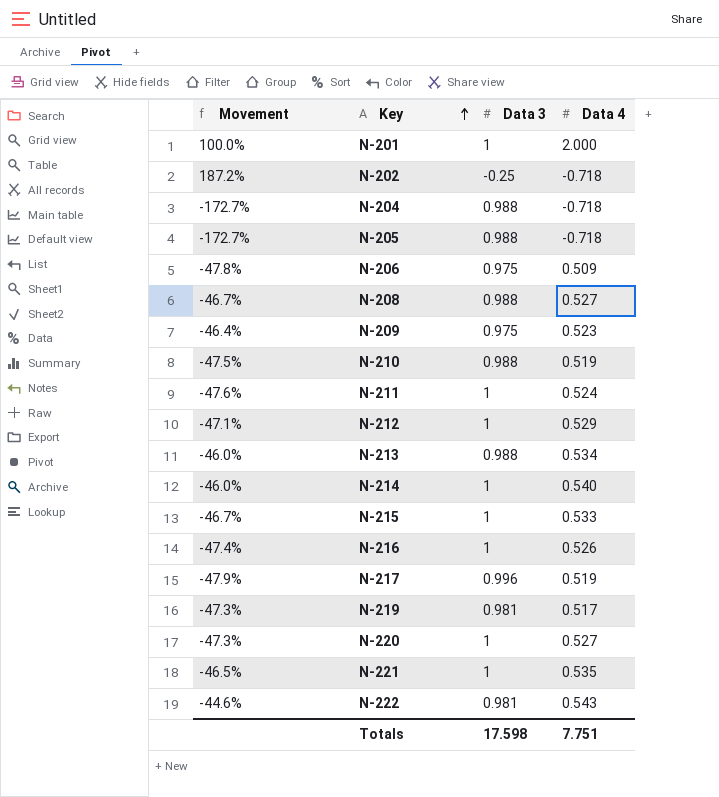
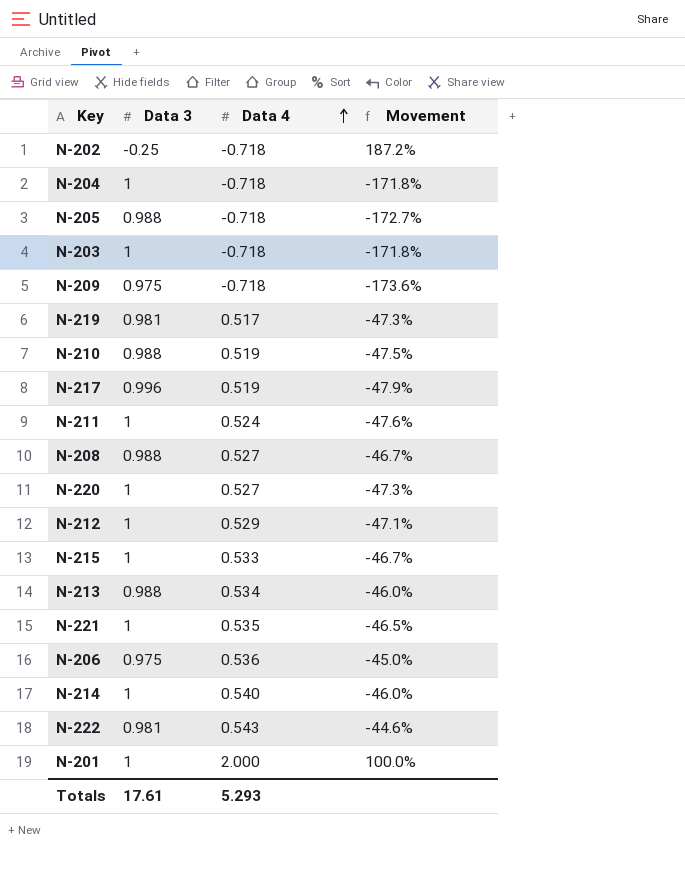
row order: Key ascending -> Data 4 ascending
column Movement | position: 1 -> 4
row N-216: -47.4% | 1 | 0.526 -> none
N-204 | Data 3: 0.988 -> 1
N-204 | Movement: -172.7% -> -171.8%
row N-203: none -> 1 | -0.718 | -171.8%
N-209 | Data 4: 0.523 -> -0.718
N-209 | Movement: -46.4% -> -173.6%
N-206 | Data 4: 0.509 -> 0.536
N-206 | Movement: -47.8% -> -45.0%
Totals | Data 3: 17.598 -> 17.61
Totals | Data 4: 7.751 -> 5.293

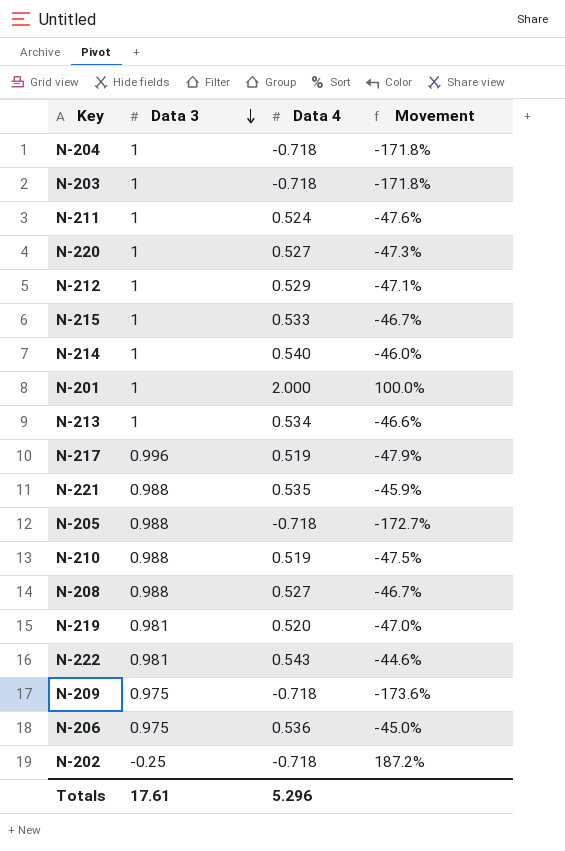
row order: Data 4 ascending -> Data 3 descending
N-213 | Data 3: 0.988 -> 1
N-213 | Movement: -46.0% -> -46.6%
N-221 | Data 3: 1 -> 0.988
N-221 | Movement: -46.5% -> -45.9%
N-219 | Data 4: 0.517 -> 0.520
N-219 | Movement: -47.3% -> -47.0%
Totals | Data 4: 5.293 -> 5.296

